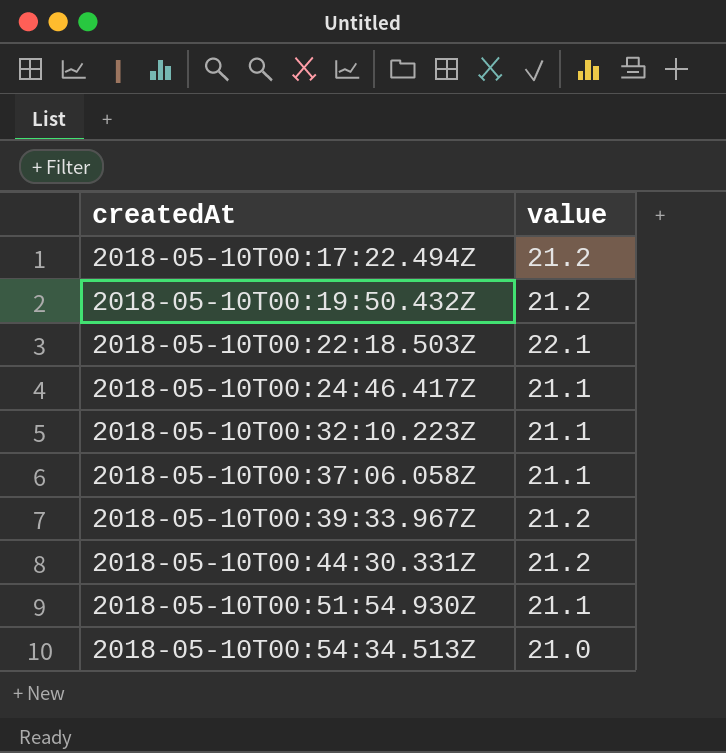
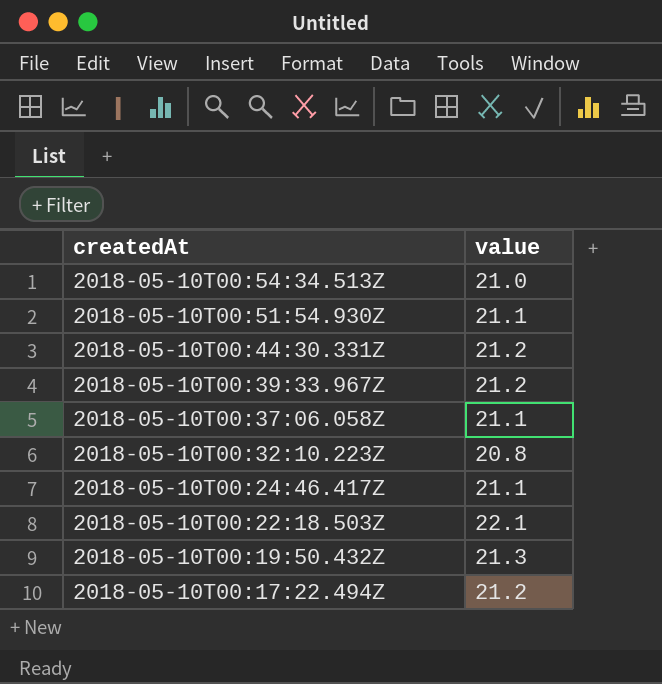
row order: createdAt ascending -> createdAt descending
2018-05-10T00:32:10.223Z | value: 21.1 -> 20.8
2018-05-10T00:19:50.432Z | value: 21.2 -> 21.3

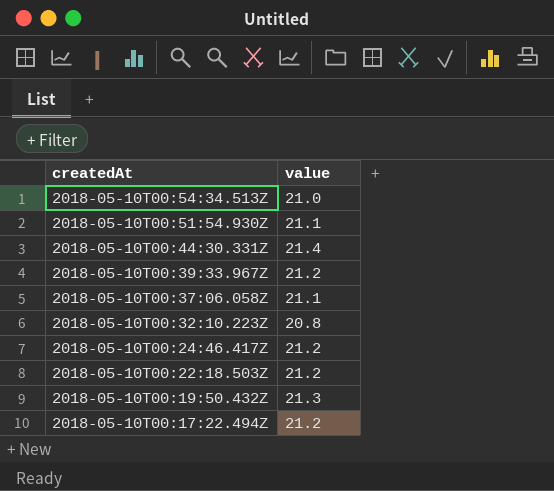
2018-05-10T00:44:30.331Z | value: 21.2 -> 21.4
2018-05-10T00:24:46.417Z | value: 21.1 -> 21.2
2018-05-10T00:22:18.503Z | value: 22.1 -> 21.2

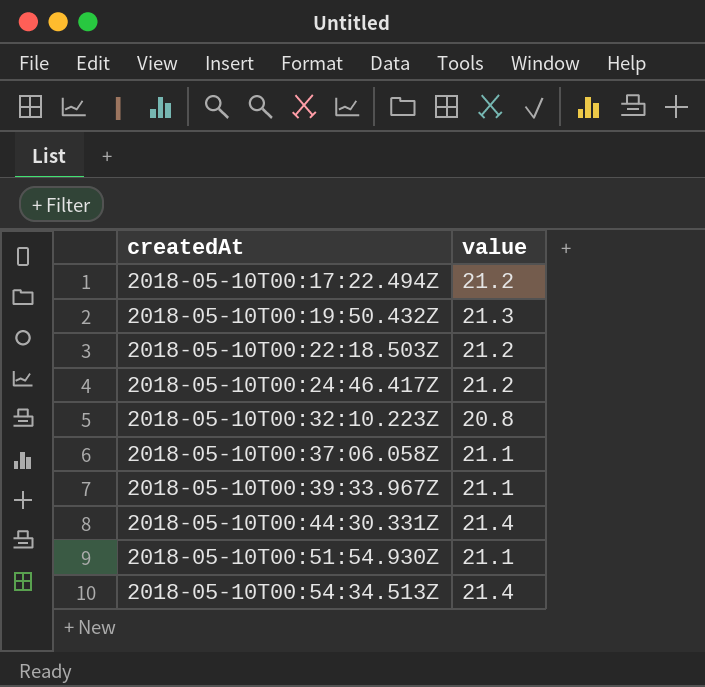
row order: createdAt descending -> createdAt ascending
2018-05-10T00:39:33.967Z | value: 21.2 -> 21.1
2018-05-10T00:54:34.513Z | value: 21.0 -> 21.4

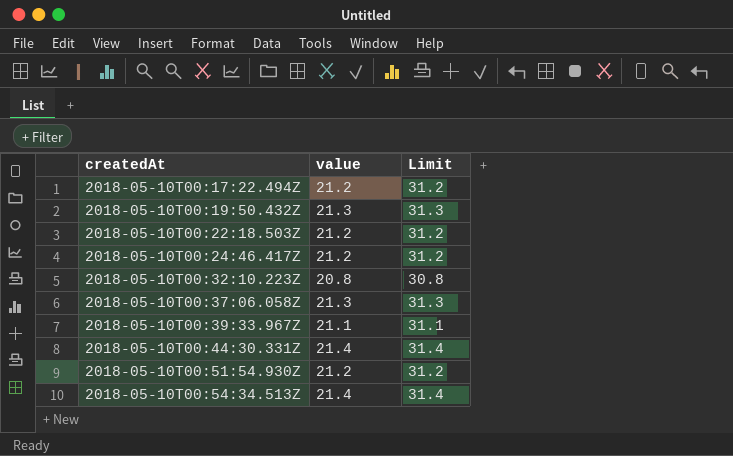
column Limit | formula: none -> [value] + 10
2018-05-10T00:37:06.058Z | value: 21.1 -> 21.3
2018-05-10T00:51:54.930Z | value: 21.1 -> 21.2

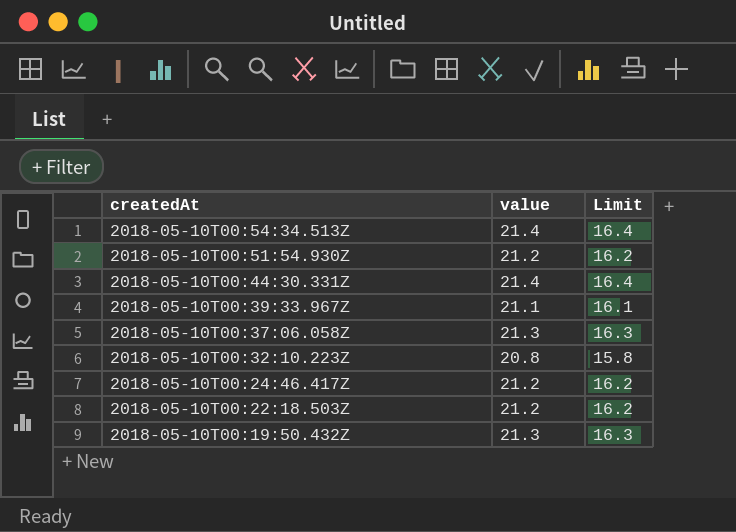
row order: createdAt ascending -> createdAt descending
column Limit | formula: [value] + 10 -> [value] - 5
row 2018-05-10T00:17:22.494Z: 21.2 | 31.2 -> none

